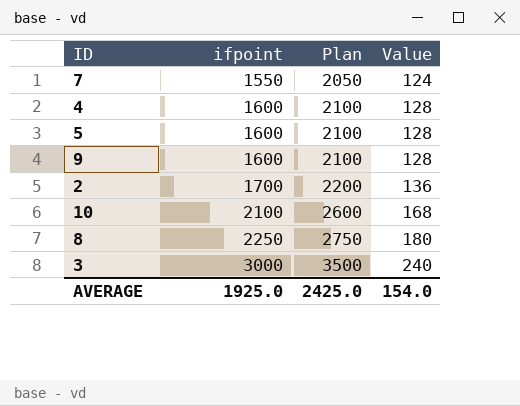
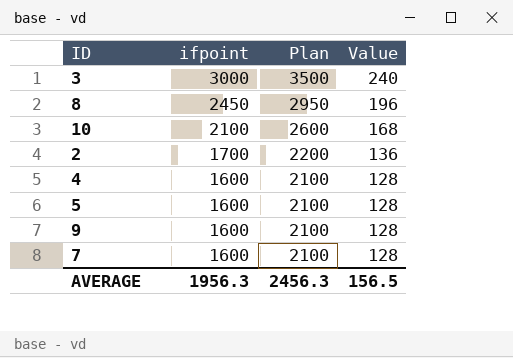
row order: ifpoint ascending -> ifpoint descending
8 | ifpoint: 2250 -> 2450
8 | Plan: 2750 -> 2950
8 | Value: 180 -> 196
7 | ifpoint: 1550 -> 1600
7 | Plan: 2050 -> 2100
7 | Value: 124 -> 128
AVERAGE | ifpoint: 1925.0 -> 1956.3
AVERAGE | Plan: 2425.0 -> 2456.3
AVERAGE | Value: 154.0 -> 156.5

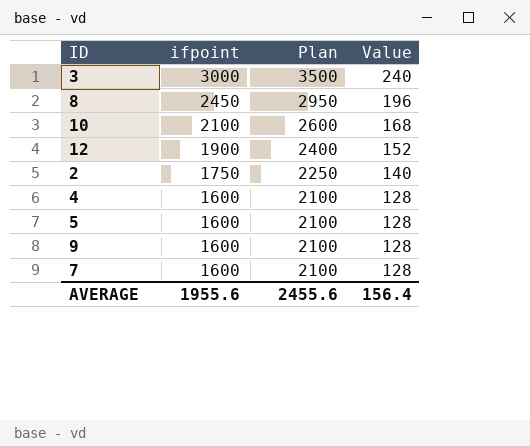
row 12: none -> 1900 | 2400 | 152
2 | ifpoint: 1700 -> 1750
2 | Plan: 2200 -> 2250
2 | Value: 136 -> 140
AVERAGE | ifpoint: 1956.3 -> 1955.6
AVERAGE | Plan: 2456.3 -> 2455.6
AVERAGE | Value: 156.5 -> 156.4

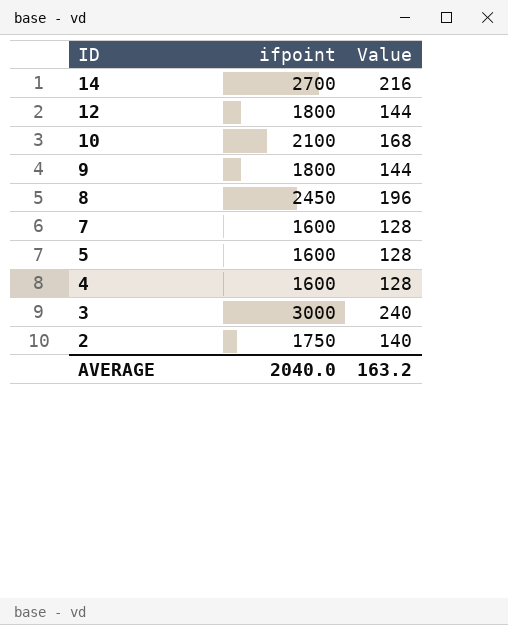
row order: ifpoint descending -> ID descending
column Plan | formula: [ifpoint] + 500 -> none
row 14: none -> 2700 | 216
12 | ifpoint: 1900 -> 1800
12 | Value: 152 -> 144
9 | ifpoint: 1600 -> 1800
9 | Value: 128 -> 144
AVERAGE | ifpoint: 1955.6 -> 2040.0
AVERAGE | Value: 156.4 -> 163.2

